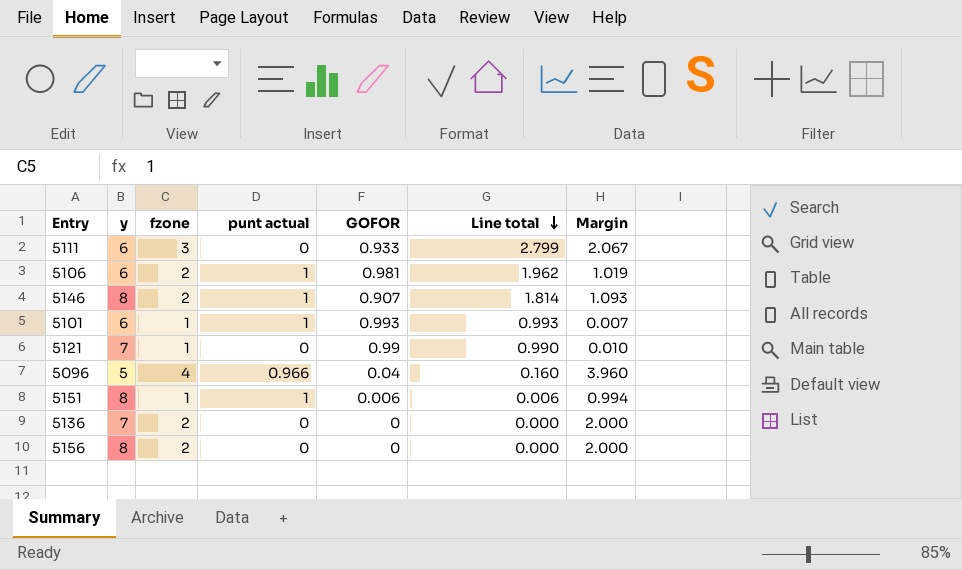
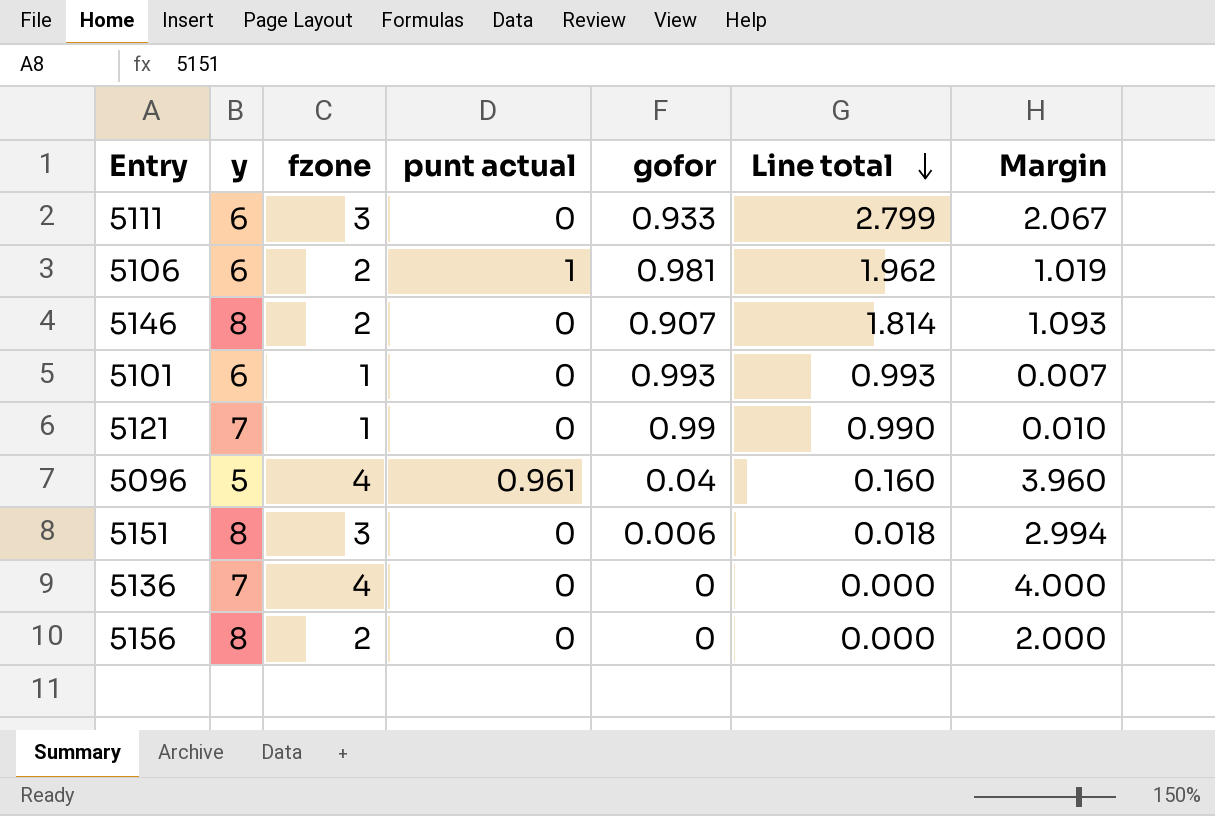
column name: GOFOR -> gofor
5146 | punt actual: 1 -> 0
5101 | punt actual: 1 -> 0
5096 | punt actual: 0.966 -> 0.961
5151 | fzone: 1 -> 3
5151 | punt actual: 1 -> 0
5151 | Line total: 0.006 -> 0.018
5151 | Margin: 0.994 -> 2.994
5136 | fzone: 2 -> 4
5136 | Margin: 2.000 -> 4.000

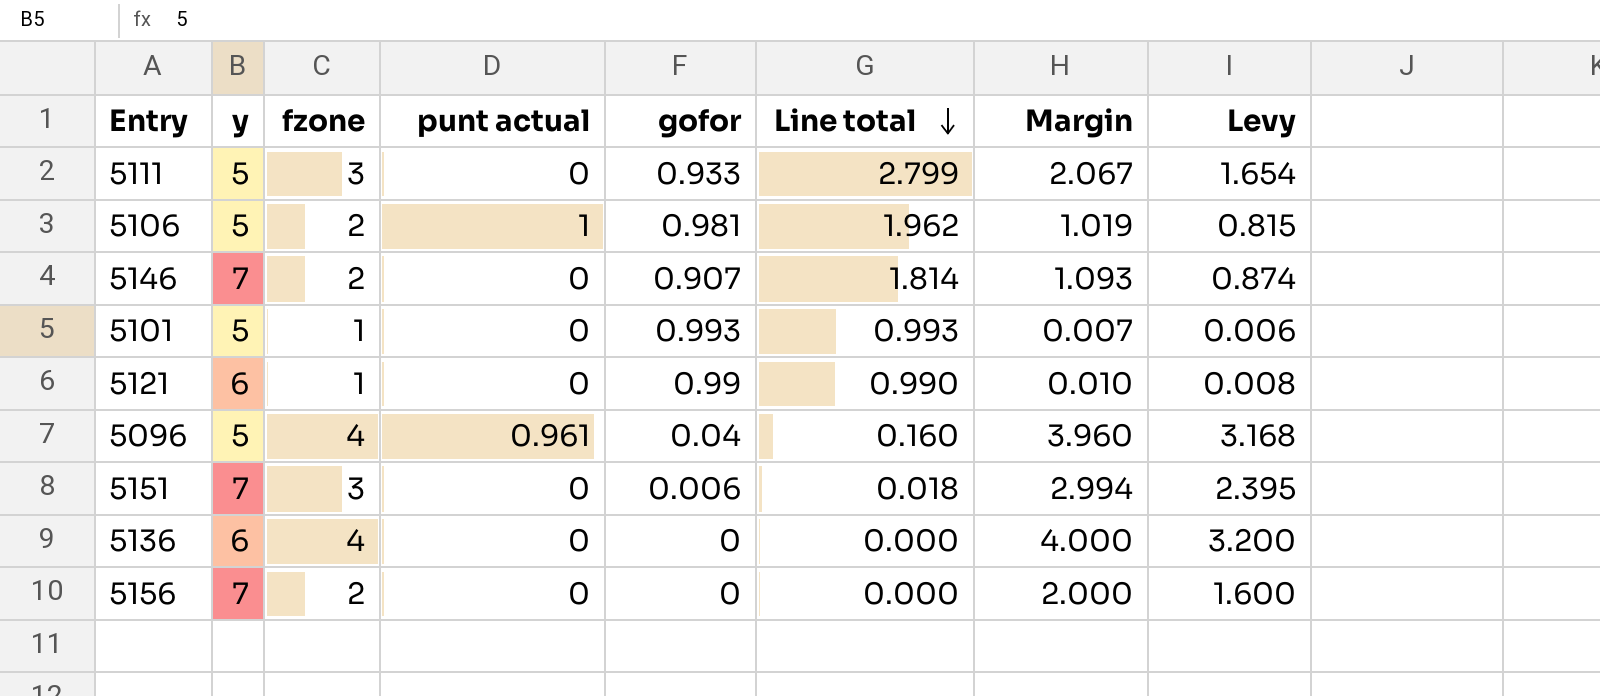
column Levy | formula: none -> [Margin] * 0.8
5111 | y: 6 -> 5
5106 | y: 6 -> 5
5146 | y: 8 -> 7
5101 | y: 6 -> 5
5121 | y: 7 -> 6
5151 | y: 8 -> 7
5136 | y: 7 -> 6
5156 | y: 8 -> 7

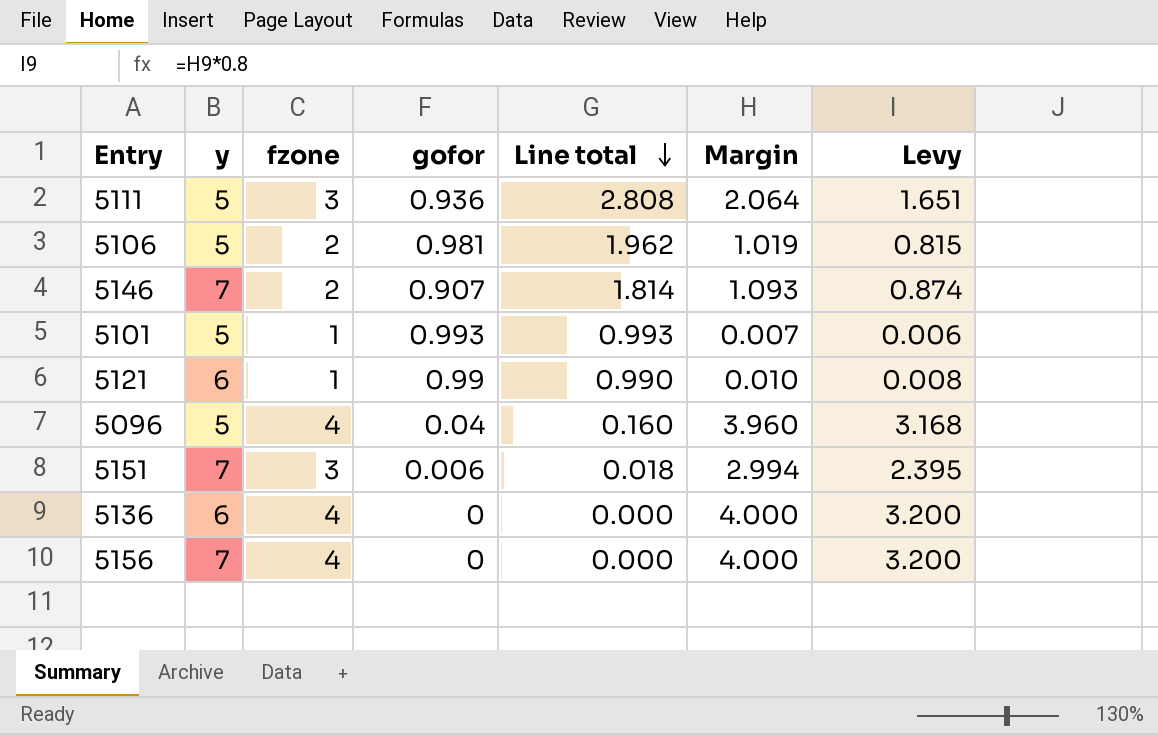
column punt actual | position: 4 -> none
5111 | gofor: 0.933 -> 0.936
5111 | Line total: 2.799 -> 2.808
5111 | Margin: 2.067 -> 2.064
5111 | Levy: 1.654 -> 1.651
5156 | fzone: 2 -> 4
5156 | Margin: 2.000 -> 4.000
5156 | Levy: 1.600 -> 3.200

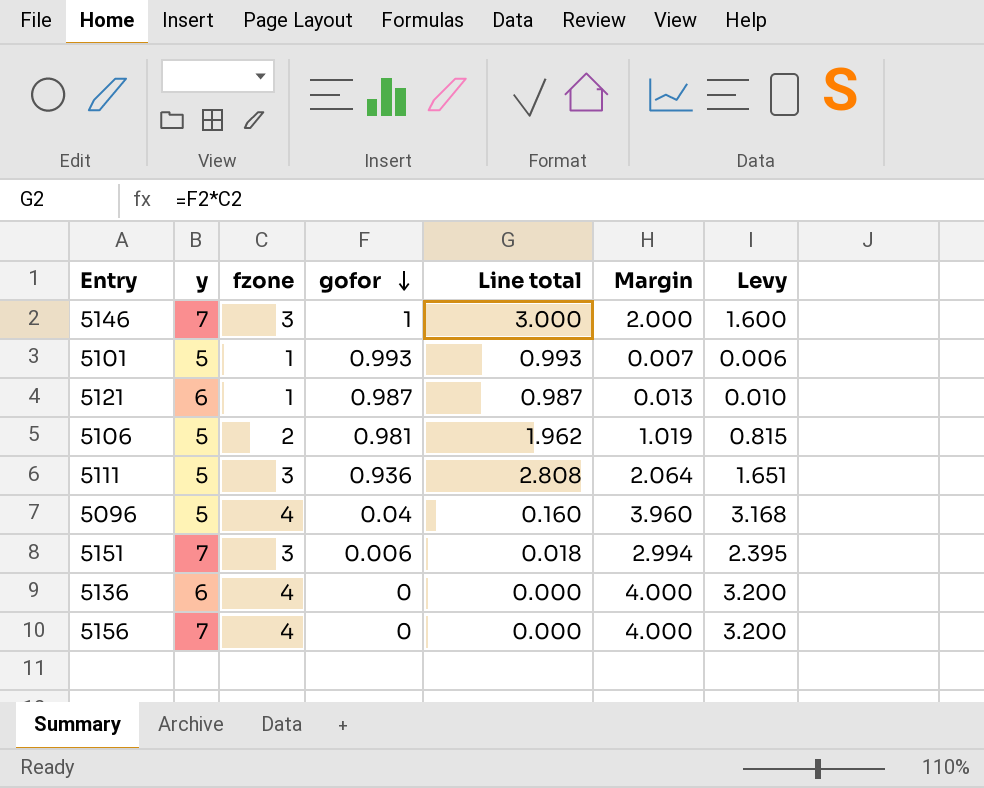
row order: Line total descending -> gofor descending
5146 | fzone: 2 -> 3
5146 | gofor: 0.907 -> 1
5146 | Line total: 1.814 -> 3.000
5146 | Margin: 1.093 -> 2.000
5146 | Levy: 0.874 -> 1.600
5121 | gofor: 0.99 -> 0.987
5121 | Line total: 0.990 -> 0.987
5121 | Margin: 0.010 -> 0.013
5121 | Levy: 0.008 -> 0.010

